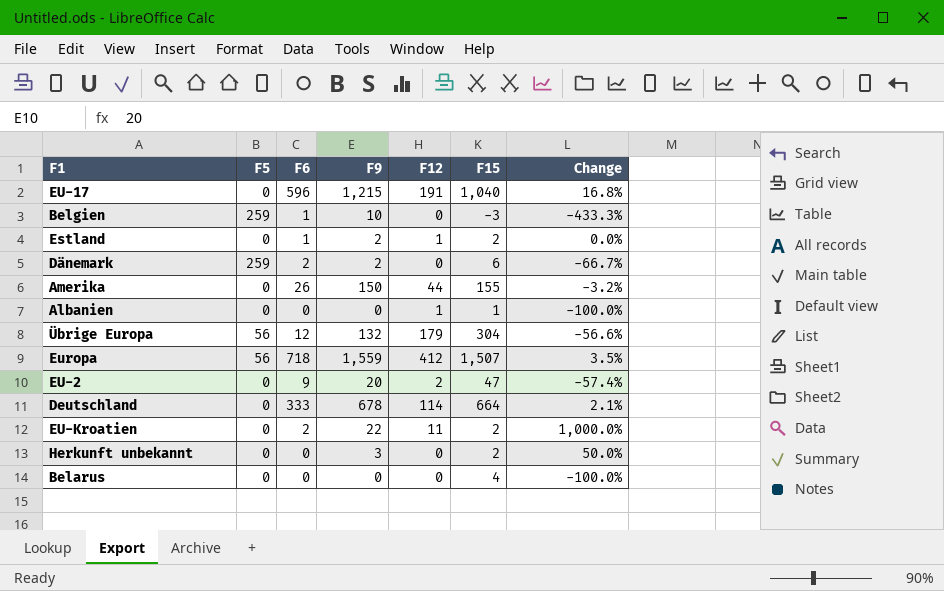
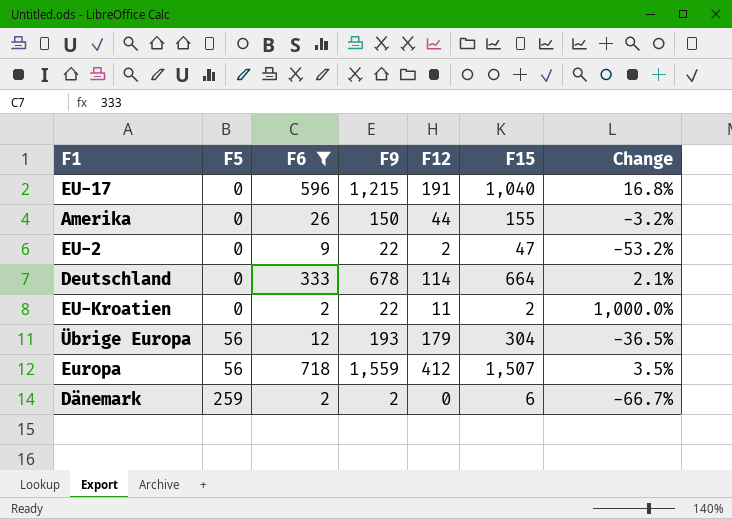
filter: none -> F6 >= 2
row order: none -> F5 ascending
EU-2 | F9: 20 -> 22
EU-2 | Change: -57.4% -> -53.2%
Übrige Europa | F9: 132 -> 193
Übrige Europa | Change: -56.6% -> -36.5%

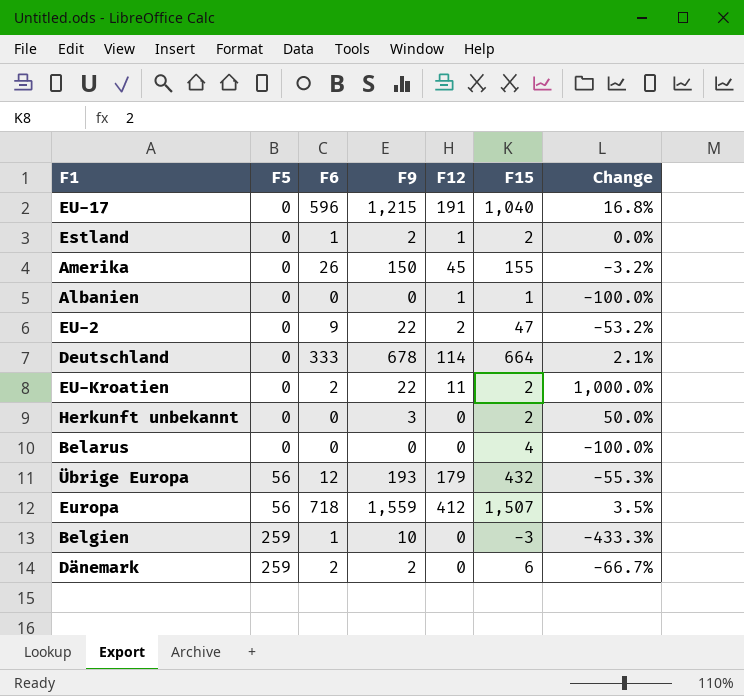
filter: F6 >= 2 -> none
Amerika | F12: 44 -> 45
Übrige Europa | F15: 304 -> 432
Übrige Europa | Change: -36.5% -> -55.3%

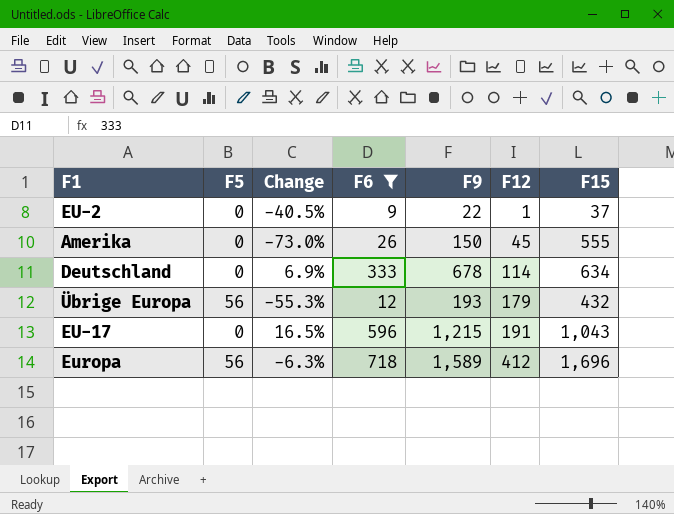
filter: none -> F6 >= 9
row order: F5 ascending -> F12 ascending
column Change | position: 7 -> 3
EU-2 | Change: -53.2% -> -40.5%
EU-2 | F12: 2 -> 1
EU-2 | F15: 47 -> 37
Amerika | Change: -3.2% -> -73.0%
Amerika | F15: 155 -> 555
Deutschland | Change: 2.1% -> 6.9%
Deutschland | F15: 664 -> 634
EU-17 | Change: 16.8% -> 16.5%
EU-17 | F15: 1,040 -> 1,043
Europa | Change: 3.5% -> -6.3%
Europa | F9: 1,559 -> 1,589
Europa | F15: 1,507 -> 1,696

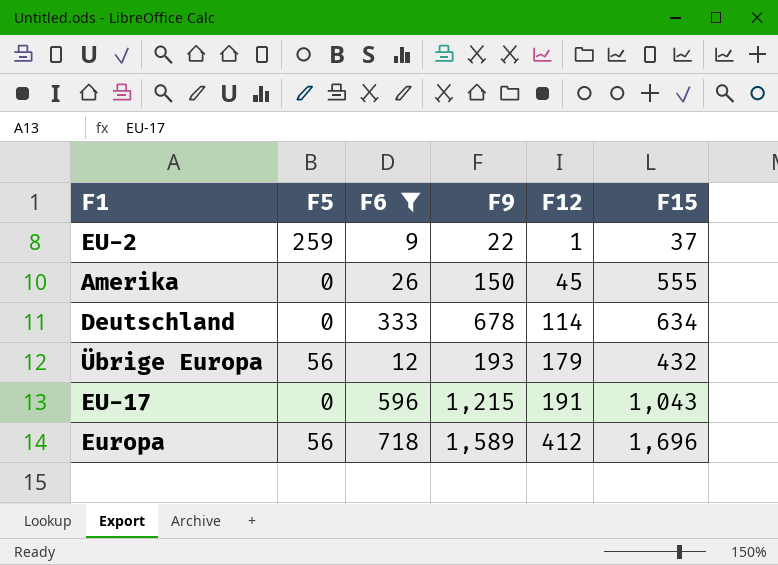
column Change | formula: ([F9] - [F15]) / [F15] -> none
EU-2 | F5: 0 -> 259

